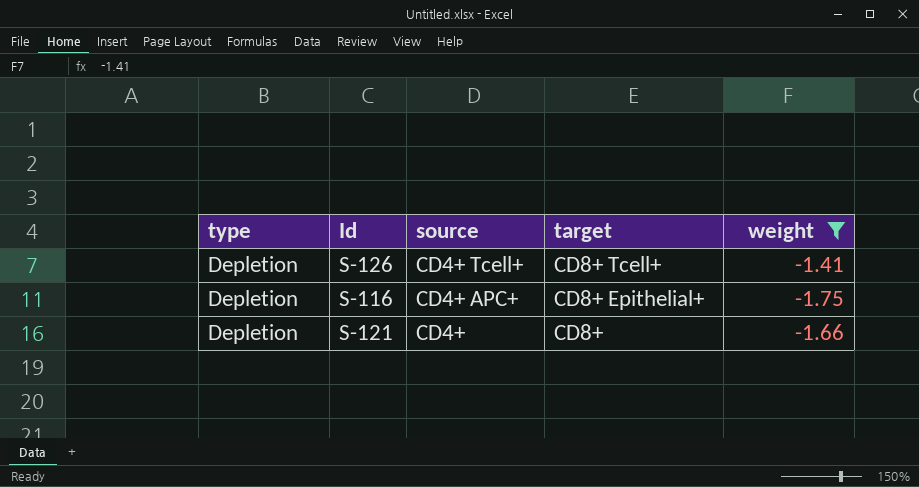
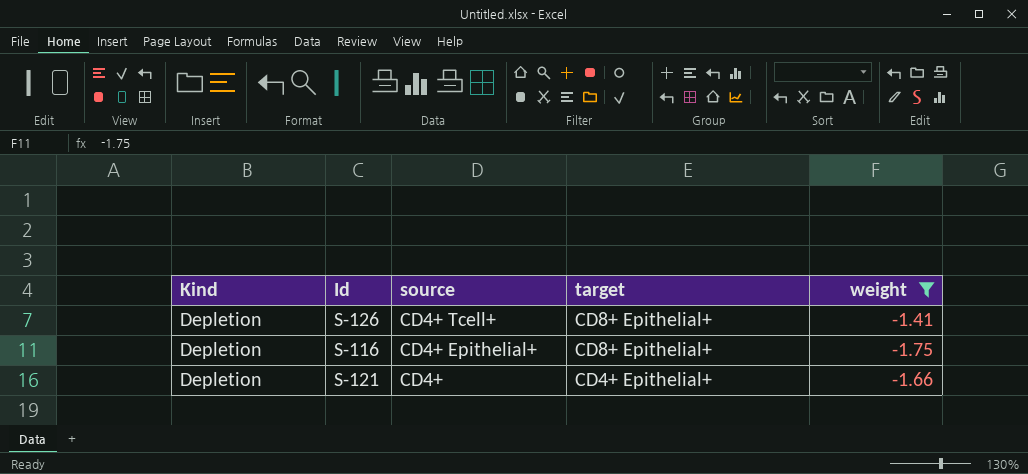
column name: type -> Kind
S-126 | target: CD8+ Tcell+ -> CD8+ Epithelial+
S-116 | source: CD4+ APC+ -> CD4+ Epithelial+
S-121 | target: CD8+ -> CD4+ Epithelial+

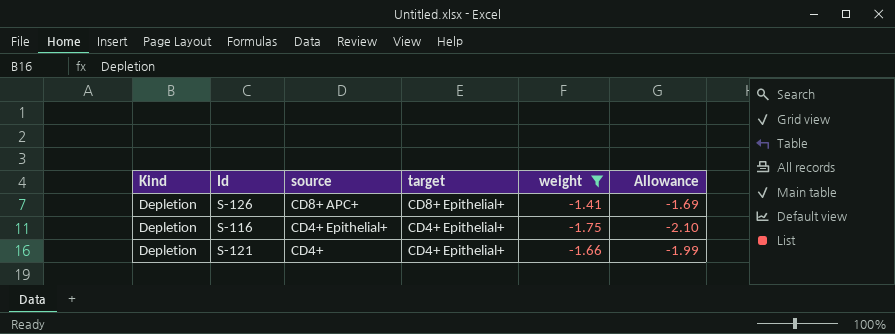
column Allowance | formula: none -> [weight] * 1.2
S-126 | source: CD4+ Tcell+ -> CD8+ APC+
S-116 | target: CD8+ Epithelial+ -> CD4+ Epithelial+

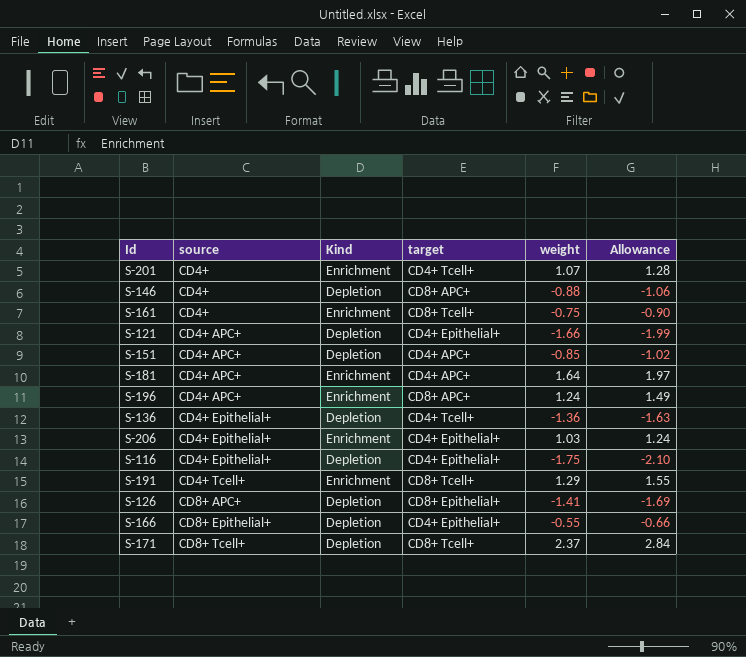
filter: weight <= -1.41 -> none
row order: source descending -> source ascending
column Kind | position: 1 -> 3
S-121 | source: CD4+ -> CD4+ APC+

